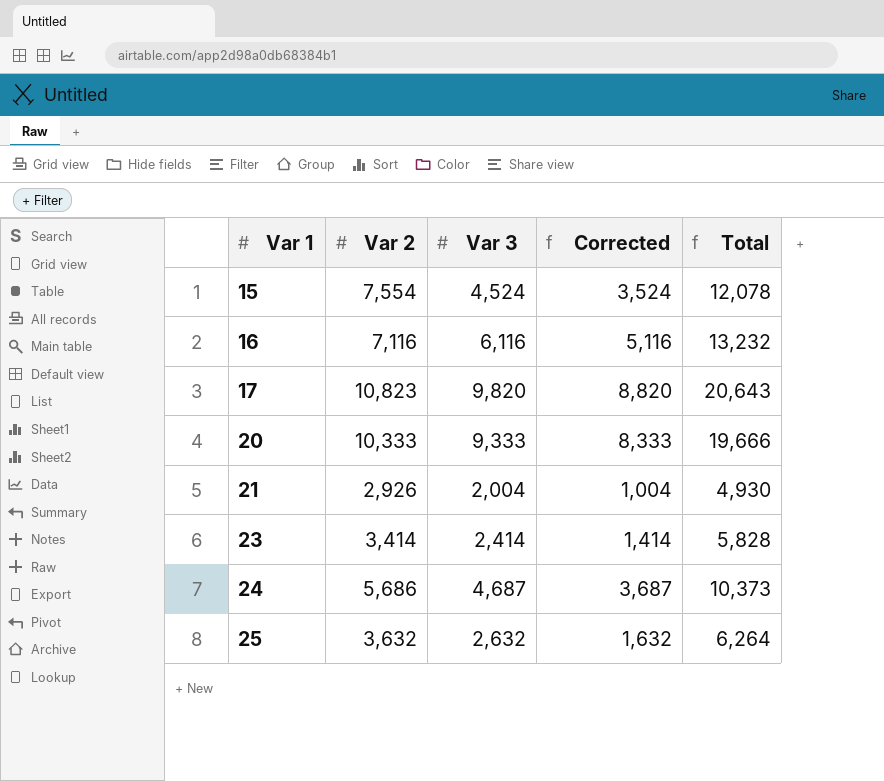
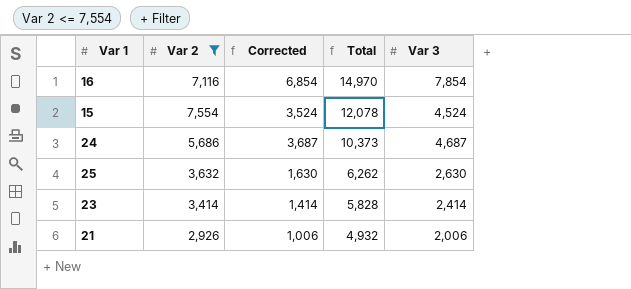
filter: none -> Var 2 <= 7,554
row order: Var 1 ascending -> Total descending
column Var 3 | position: 3 -> 5
16 | Corrected: 5,116 -> 6,854
16 | Total: 13,232 -> 14,970
16 | Var 3: 6,116 -> 7,854
25 | Corrected: 1,632 -> 1,630
25 | Total: 6,264 -> 6,262
25 | Var 3: 2,632 -> 2,630
21 | Corrected: 1,004 -> 1,006
21 | Total: 4,930 -> 4,932
21 | Var 3: 2,004 -> 2,006

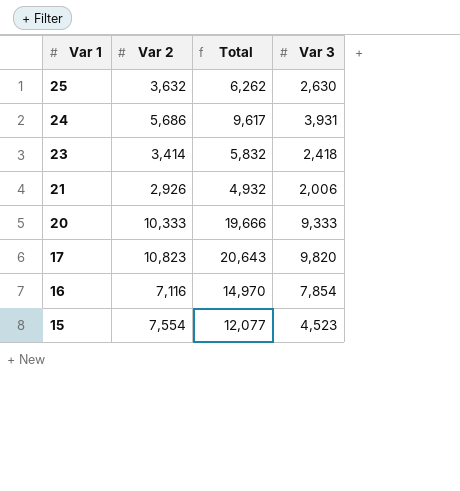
filter: Var 2 <= 7,554 -> none
row order: Total descending -> Var 1 descending
column Corrected | formula: [Var 3] - 1000 -> none
24 | Total: 10,373 -> 9,617
24 | Var 3: 4,687 -> 3,931
23 | Total: 5,828 -> 5,832
23 | Var 3: 2,414 -> 2,418
15 | Total: 12,078 -> 12,077
15 | Var 3: 4,524 -> 4,523

